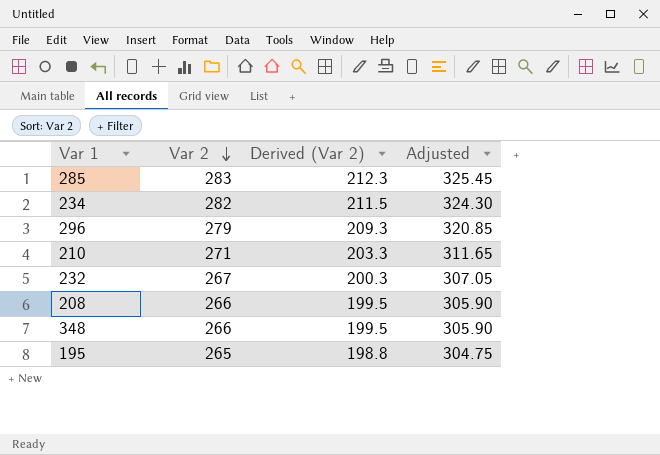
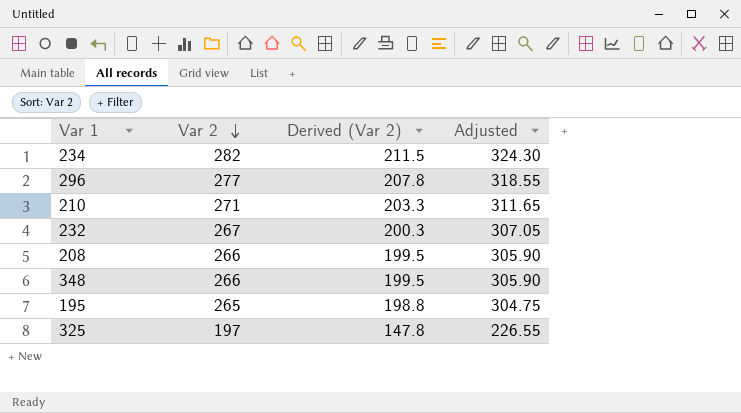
row 285: 283 | 212.3 | 325.45 -> none
296 | Var 2: 279 -> 277
296 | Derived (Var 2): 209.3 -> 207.8
296 | Adjusted: 320.85 -> 318.55
row 325: none -> 197 | 147.8 | 226.55

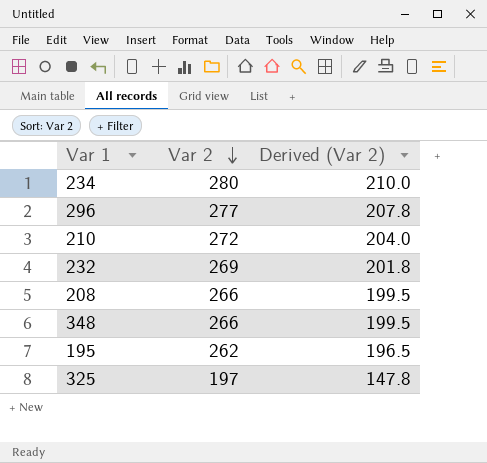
column Adjusted | formula: [Var 2] * 1.15 -> none
234 | Var 2: 282 -> 280
234 | Derived (Var 2): 211.5 -> 210.0
210 | Var 2: 271 -> 272
210 | Derived (Var 2): 203.3 -> 204.0
232 | Var 2: 267 -> 269
232 | Derived (Var 2): 200.3 -> 201.8
195 | Var 2: 265 -> 262
195 | Derived (Var 2): 198.8 -> 196.5

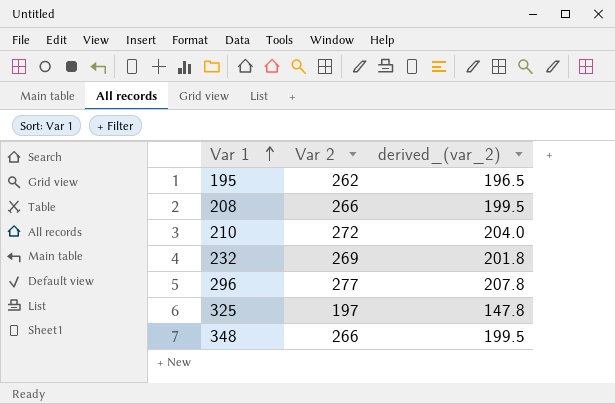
row order: Var 2 descending -> Var 1 ascending
column name: Derived (Var 2) -> derived_(var_2)
row 234: 280 | 210.0 -> none

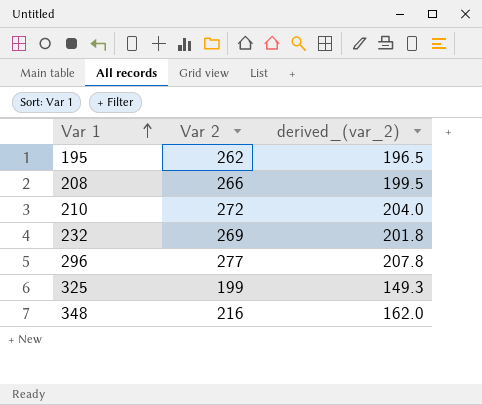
325 | Var 2: 197 -> 199
325 | derived_(var_2): 147.8 -> 149.3
348 | Var 2: 266 -> 216
348 | derived_(var_2): 199.5 -> 162.0

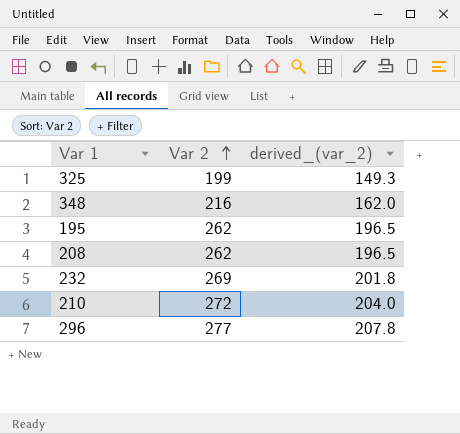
row order: Var 1 ascending -> Var 2 ascending
208 | Var 2: 266 -> 262
208 | derived_(var_2): 199.5 -> 196.5

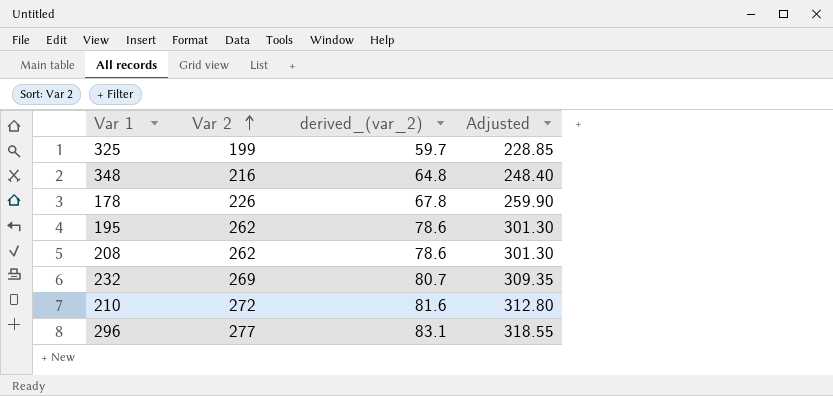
column derived_(var_2) | formula: [Var 2] * 0.75 -> [Var 2] * 0.3
column Adjusted | formula: none -> [Var 2] * 1.15
row 178: none -> 226 | 67.8 | 259.90

